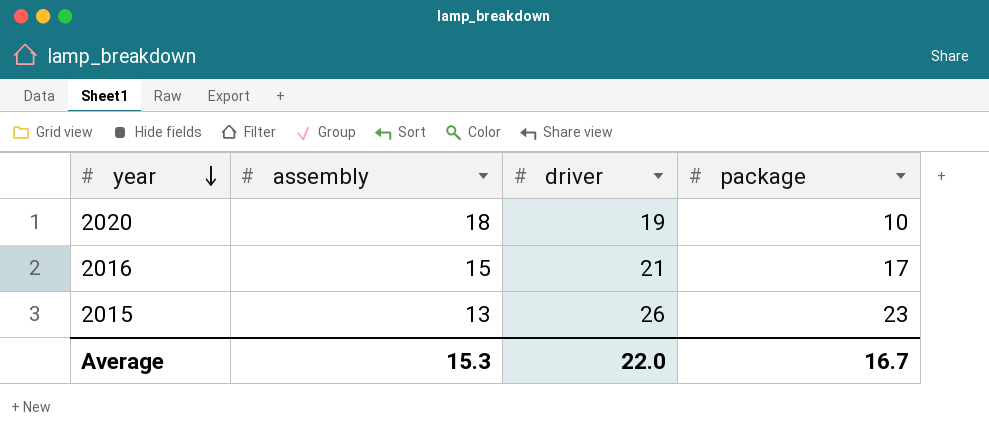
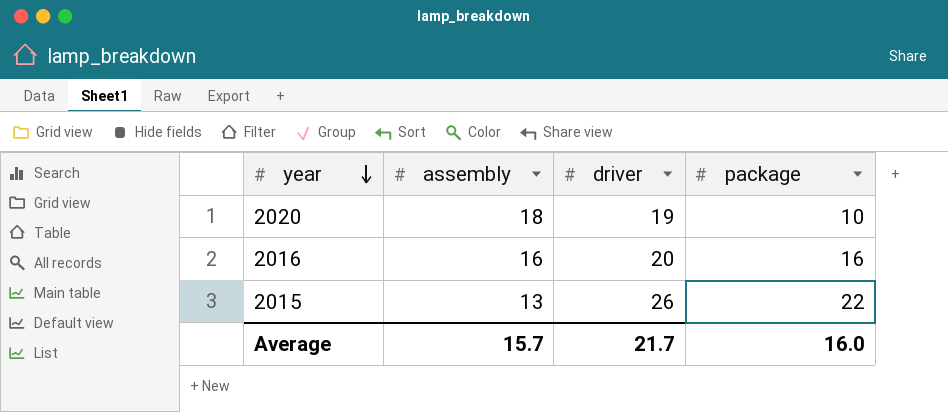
2016 | assembly: 15 -> 16
2016 | driver: 21 -> 20
2016 | package: 17 -> 16
2015 | package: 23 -> 22
Average | assembly: 15.3 -> 15.7
Average | driver: 22.0 -> 21.7
Average | package: 16.7 -> 16.0

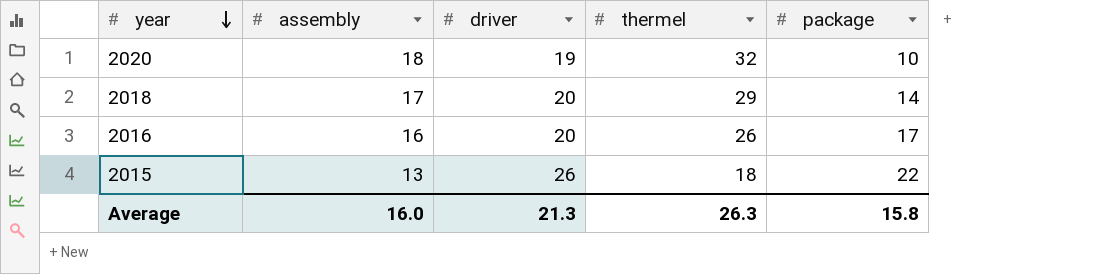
column thermel | position: none -> 4
row 2018: none -> 17 | 20 | 29 | 14
2016 | package: 16 -> 17
Average | assembly: 15.7 -> 16.0
Average | driver: 21.7 -> 21.3
Average | package: 16.0 -> 15.8

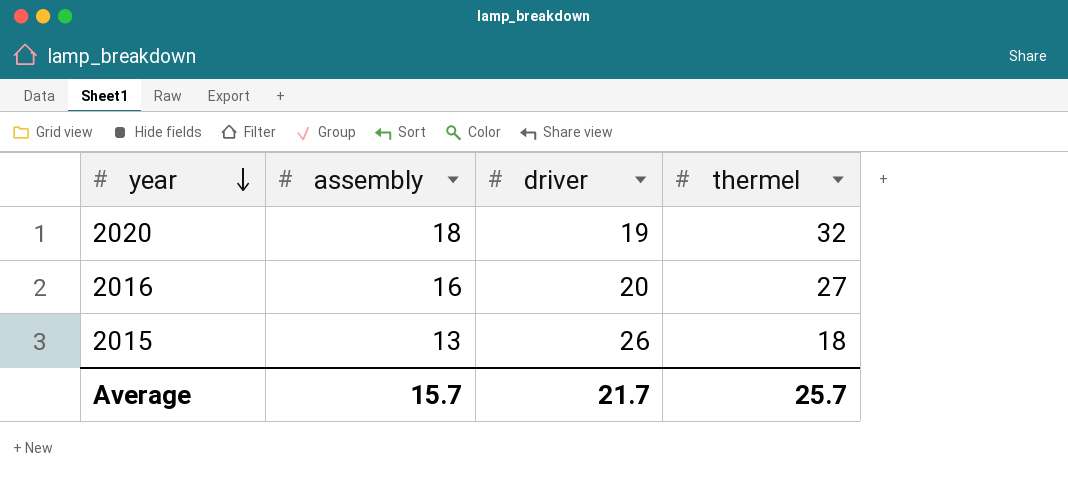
column package | position: 5 -> none
row 2018: 17 | 20 | 29 | 14 -> none
2016 | thermel: 26 -> 27
Average | assembly: 16.0 -> 15.7
Average | driver: 21.3 -> 21.7
Average | thermel: 26.3 -> 25.7

